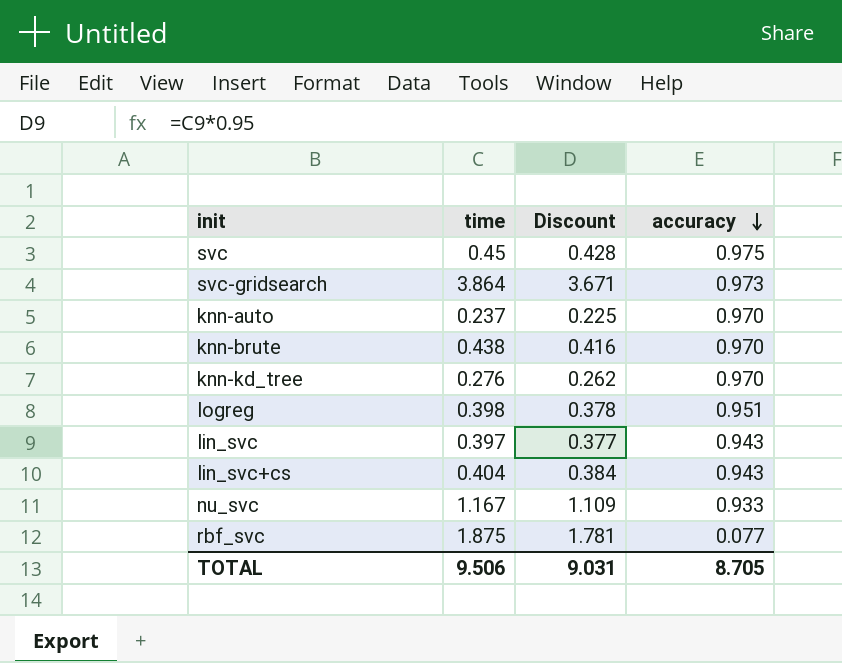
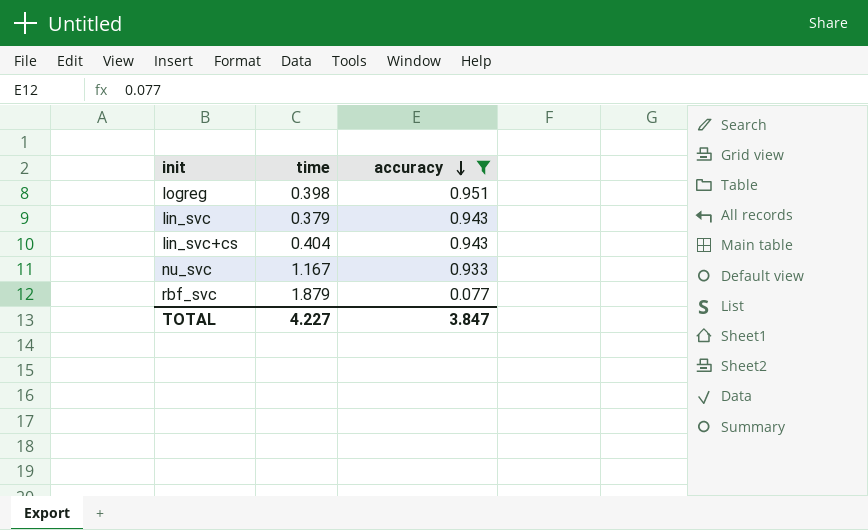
filter: none -> accuracy <= 0.951
column Discount | formula: [time] * 0.95 -> none
lin_svc | time: 0.397 -> 0.379
rbf_svc | time: 1.875 -> 1.879
TOTAL | time: 9.506 -> 4.227
TOTAL | accuracy: 8.705 -> 3.847

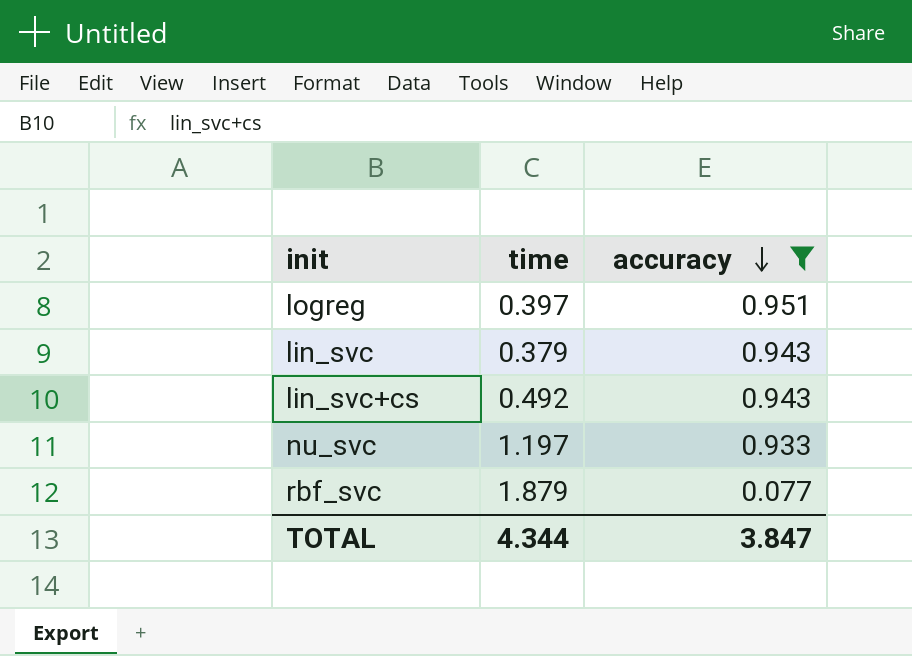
logreg | time: 0.398 -> 0.397
lin_svc+cs | time: 0.404 -> 0.492
nu_svc | time: 1.167 -> 1.197
TOTAL | time: 4.227 -> 4.344

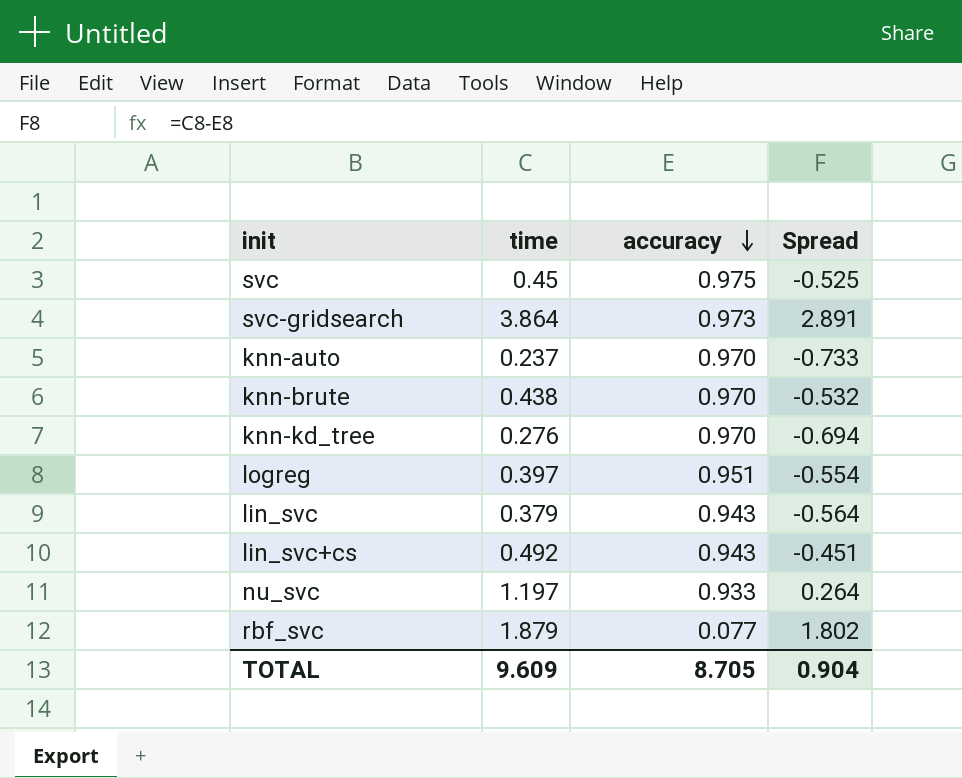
filter: accuracy <= 0.951 -> none
column Spread | formula: none -> [time] - [accuracy]
TOTAL | time: 4.344 -> 9.609
TOTAL | accuracy: 3.847 -> 8.705

